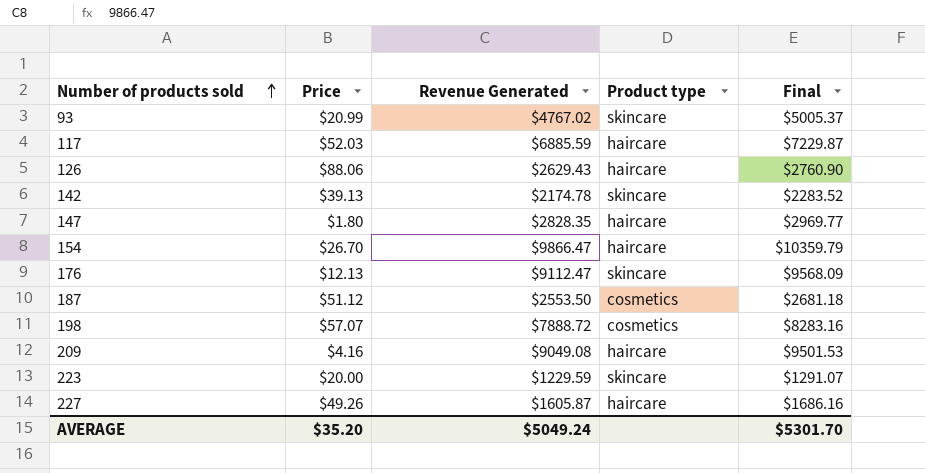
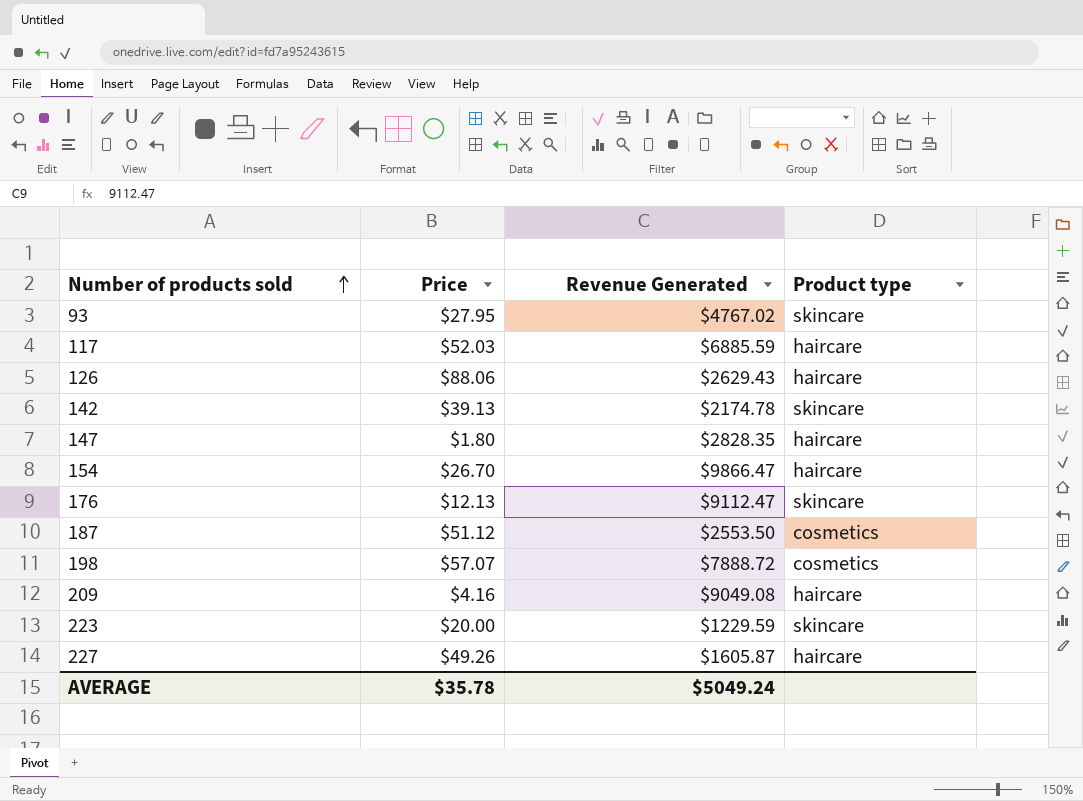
column Final | formula: [Revenue Generated] * 1.05 -> none
93 | Price: $20.99 -> $27.95
AVERAGE | Price: $35.20 -> $35.78

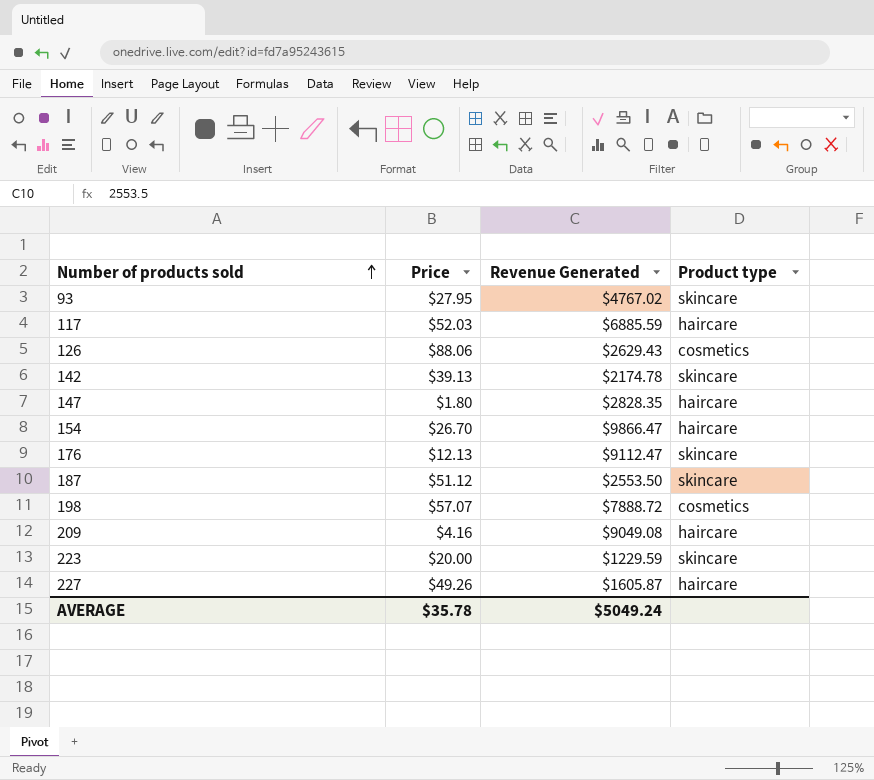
126 | Product type: haircare -> cosmetics
187 | Product type: cosmetics -> skincare

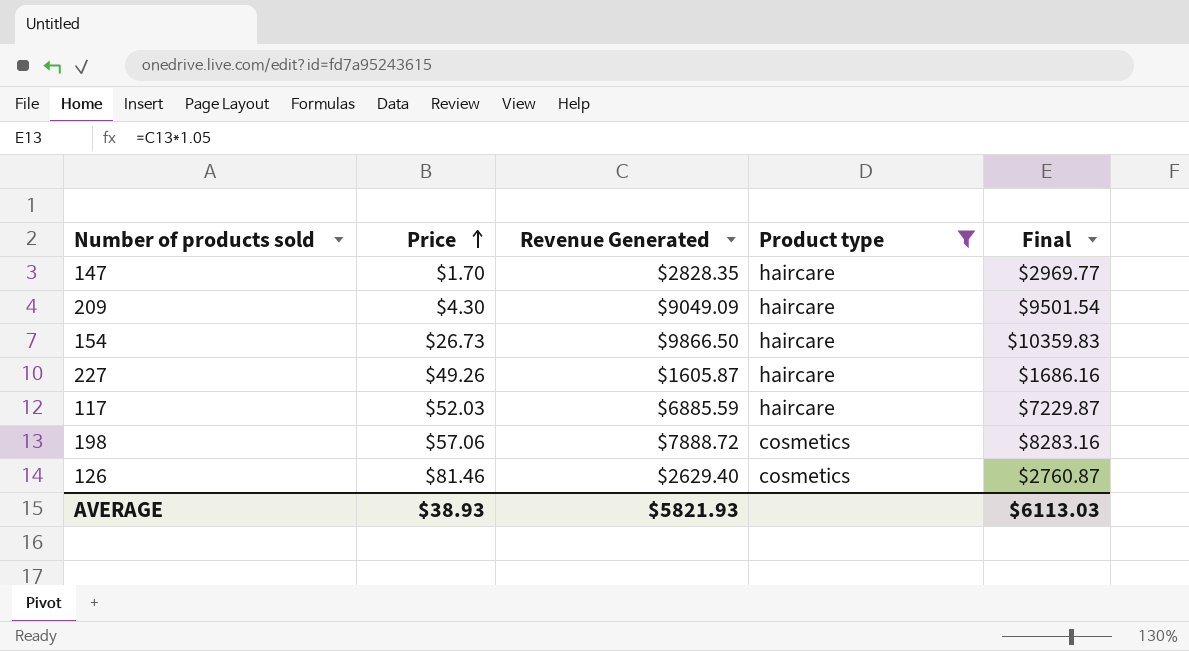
filter: none -> Product type != skincare
row order: Number of products sold ascending -> Price ascending
column Final | formula: none -> [Revenue Generated] * 1.05
147 | Price: $1.80 -> $1.70
209 | Price: $4.16 -> $4.30
209 | Revenue Generated: $9049.08 -> $9049.09
154 | Price: $26.70 -> $26.73
154 | Revenue Generated: $9866.47 -> $9866.50
198 | Price: $57.07 -> $57.06
126 | Price: $88.06 -> $81.46
126 | Revenue Generated: $2629.43 -> $2629.40
AVERAGE | Price: $35.78 -> $38.93
AVERAGE | Revenue Generated: $5049.24 -> $5821.93

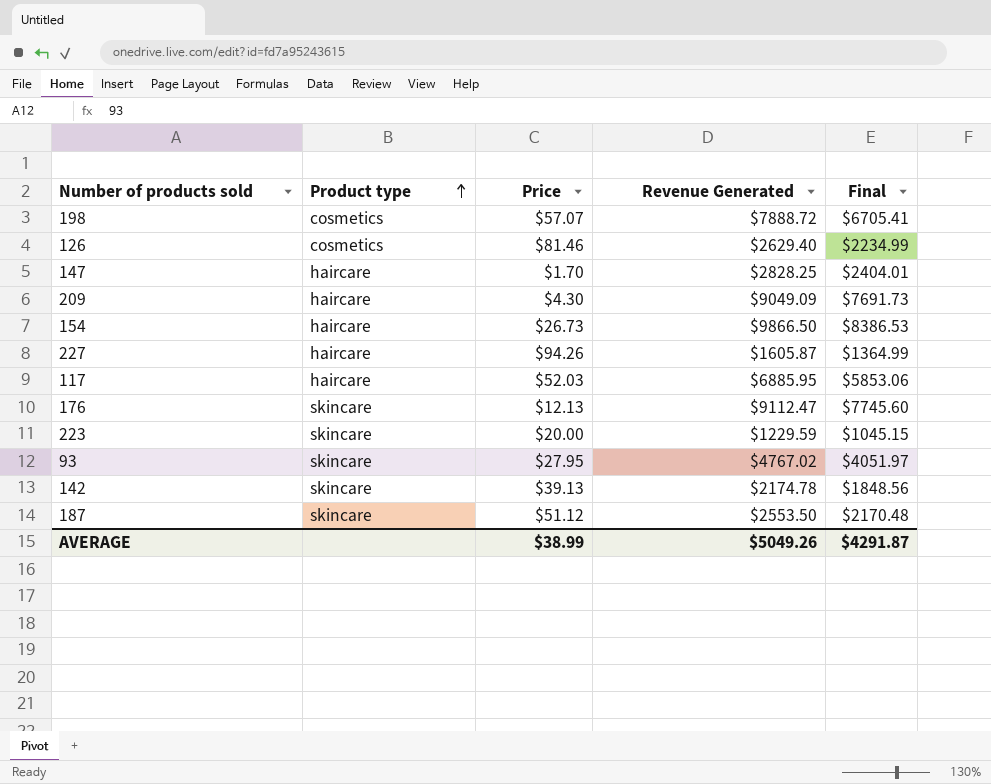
filter: Product type != skincare -> none
row order: Price ascending -> Product type ascending
column Product type | position: 4 -> 2
column Final | formula: [Revenue Generated] * 1.05 -> [Revenue Generated] * 0.85
198 | Price: $57.06 -> $57.07
147 | Revenue Generated: $2828.35 -> $2828.25
227 | Price: $49.26 -> $94.26
117 | Revenue Generated: $6885.59 -> $6885.95
AVERAGE | Price: $38.93 -> $38.99
AVERAGE | Revenue Generated: $5821.93 -> $5049.26
AVERAGE | Final: $6113.03 -> $4291.87

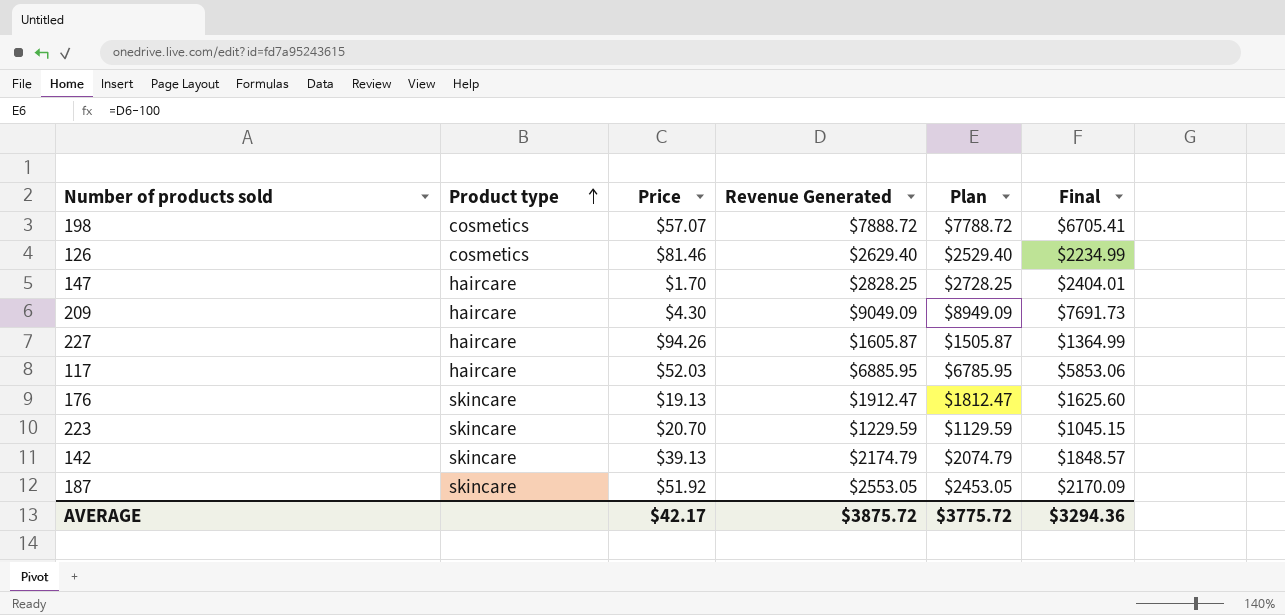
column Plan | formula: none -> [Revenue Generated] - 100
row 154: haircare | $26.73 | $9866.50 | $8386.53 -> none
row 93: skincare | $27.95 | $4767.02 | $4051.97 -> none
176 | Price: $12.13 -> $19.13
176 | Revenue Generated: $9112.47 -> $1912.47
176 | Final: $7745.60 -> $1625.60
223 | Price: $20.00 -> $20.70
142 | Revenue Generated: $2174.78 -> $2174.79
142 | Final: $1848.56 -> $1848.57
187 | Price: $51.12 -> $51.92
187 | Revenue Generated: $2553.50 -> $2553.05
187 | Final: $2170.48 -> $2170.09
AVERAGE | Price: $38.99 -> $42.17
AVERAGE | Revenue Generated: $5049.26 -> $3875.72
AVERAGE | Final: $4291.87 -> $3294.36

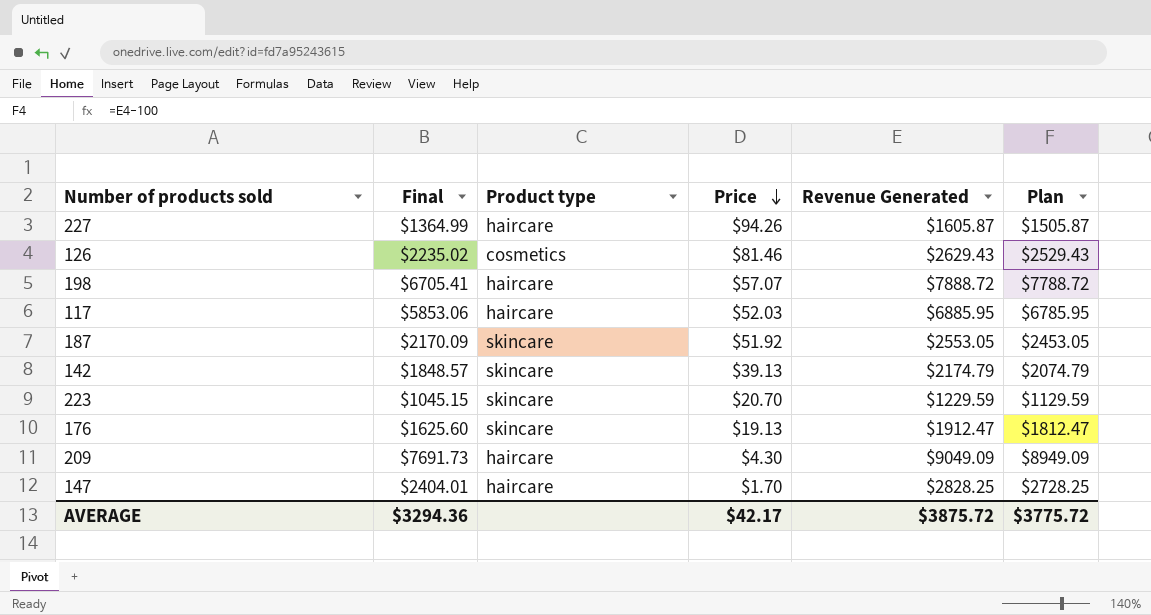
row order: Product type ascending -> Price descending
column Final | position: 6 -> 2
126 | Final: $2234.99 -> $2235.02
126 | Revenue Generated: $2629.40 -> $2629.43
126 | Plan: $2529.40 -> $2529.43
198 | Product type: cosmetics -> haircare

